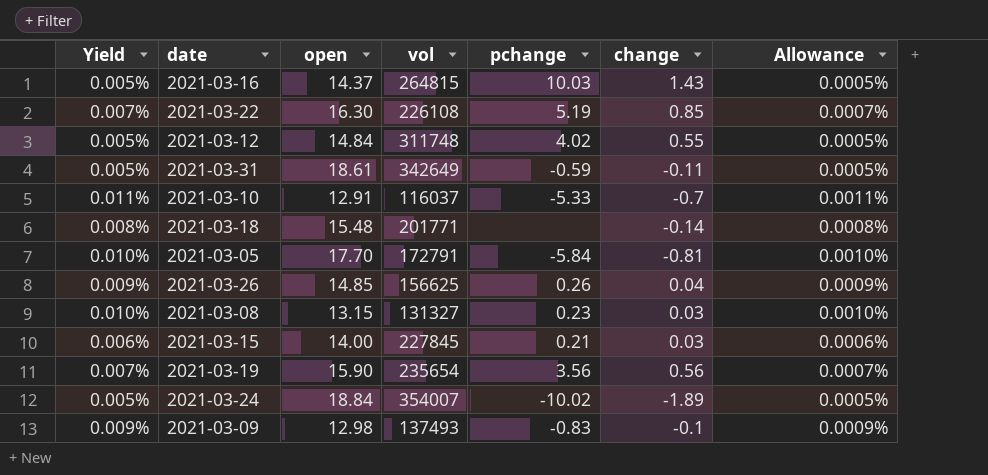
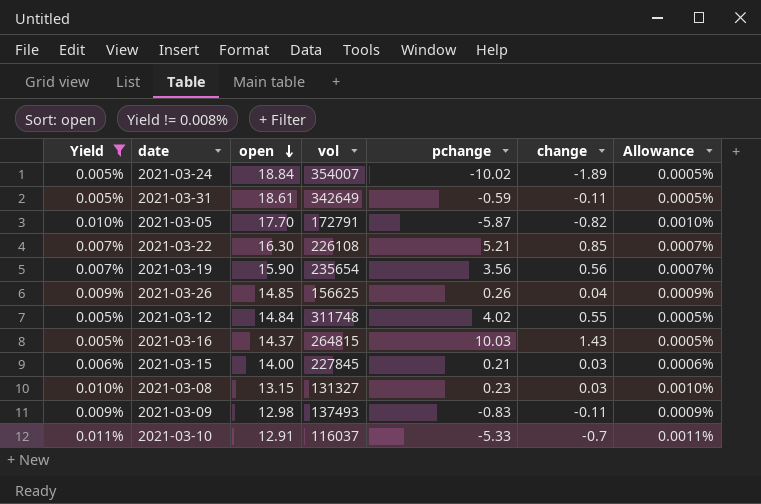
filter: none -> Yield != 0.008%
row order: none -> open descending
2021-03-05 | pchange: -5.84 -> -5.87
2021-03-05 | change: -0.81 -> -0.82
2021-03-22 | pchange: 5.19 -> 5.21
2021-03-09 | change: -0.1 -> -0.11

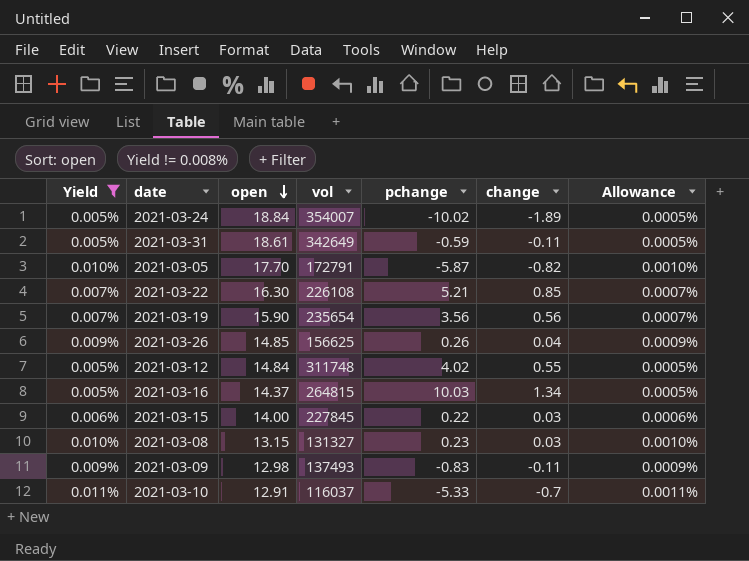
2021-03-16 | change: 1.43 -> 1.34
2021-03-15 | pchange: 0.21 -> 0.22

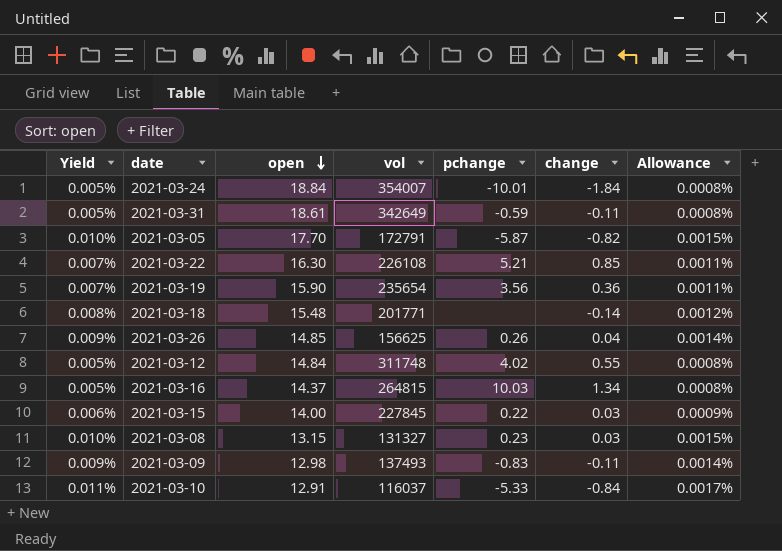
filter: Yield != 0.008% -> none
column Allowance | formula: [Yield] * 0.1 -> [Yield] * 0.15
2021-03-24 | pchange: -10.02 -> -10.01
2021-03-24 | change: -1.89 -> -1.84
2021-03-19 | change: 0.56 -> 0.36
2021-03-10 | change: -0.7 -> -0.84

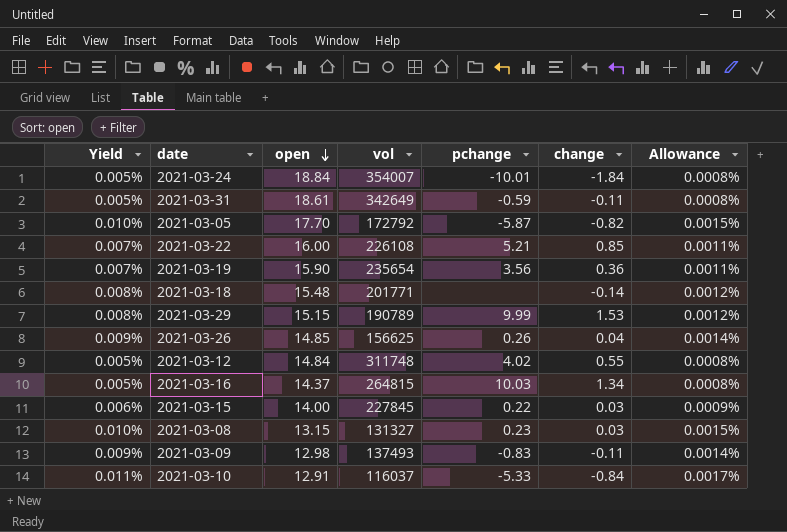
2021-03-05 | vol: 172791 -> 172792
2021-03-22 | open: 16.30 -> 16.00
row 2021-03-29: none -> 0.008% | 15.15 | 190789 | 9.99 | 1.53 | 0.0012%

